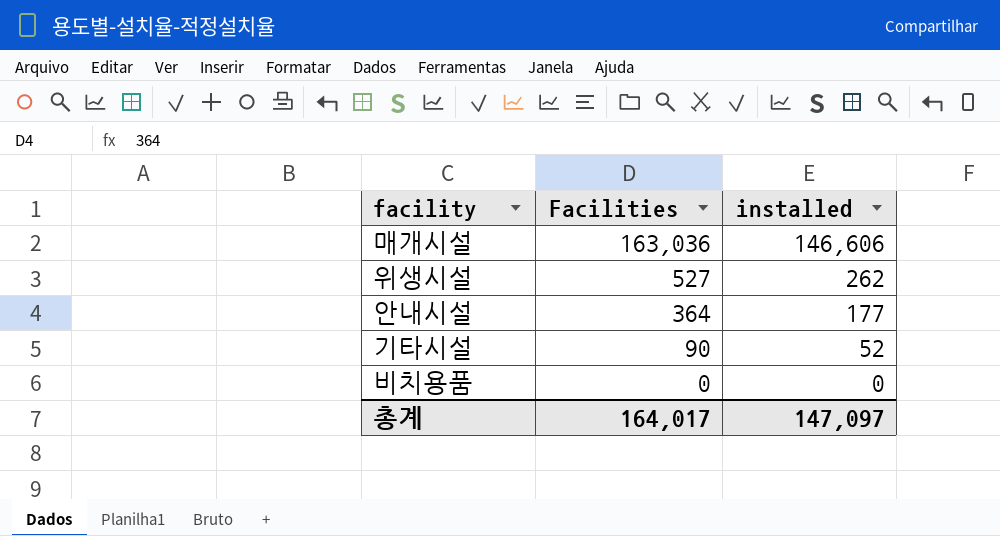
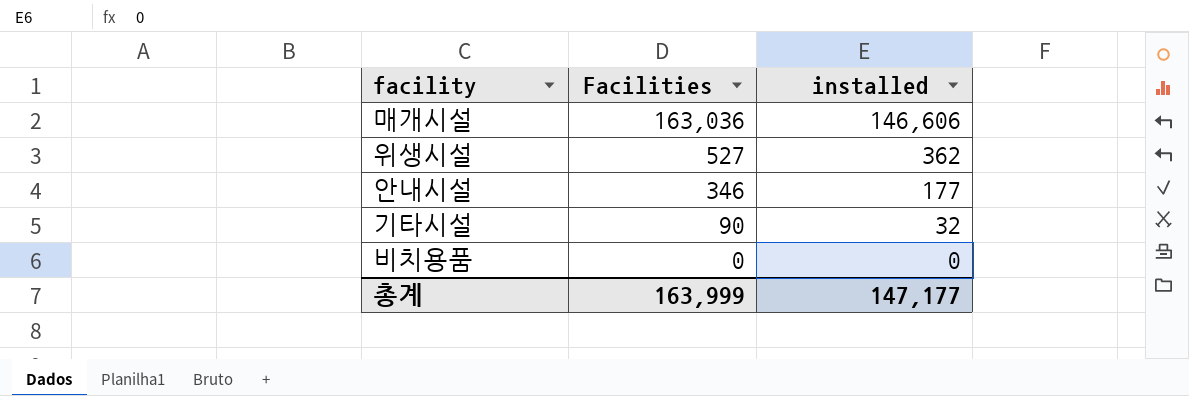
위생시설 | installed: 262 -> 362
안내시설 | Facilities: 364 -> 346
기타시설 | installed: 52 -> 32
총계 | Facilities: 164,017 -> 163,999
총계 | installed: 147,097 -> 147,177

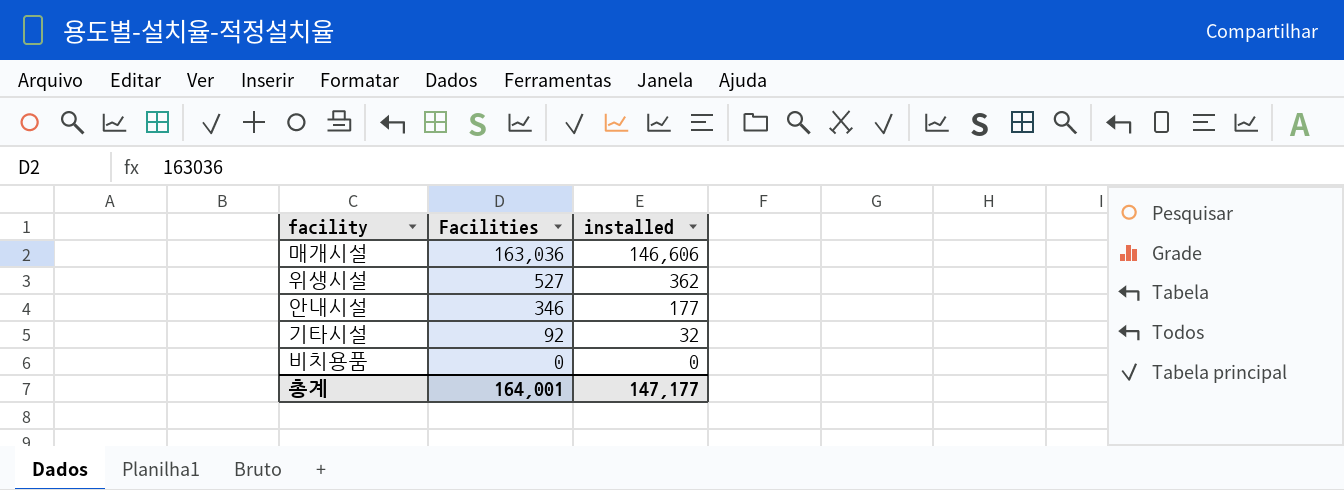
기타시설 | Facilities: 90 -> 92
총계 | Facilities: 163,999 -> 164,001

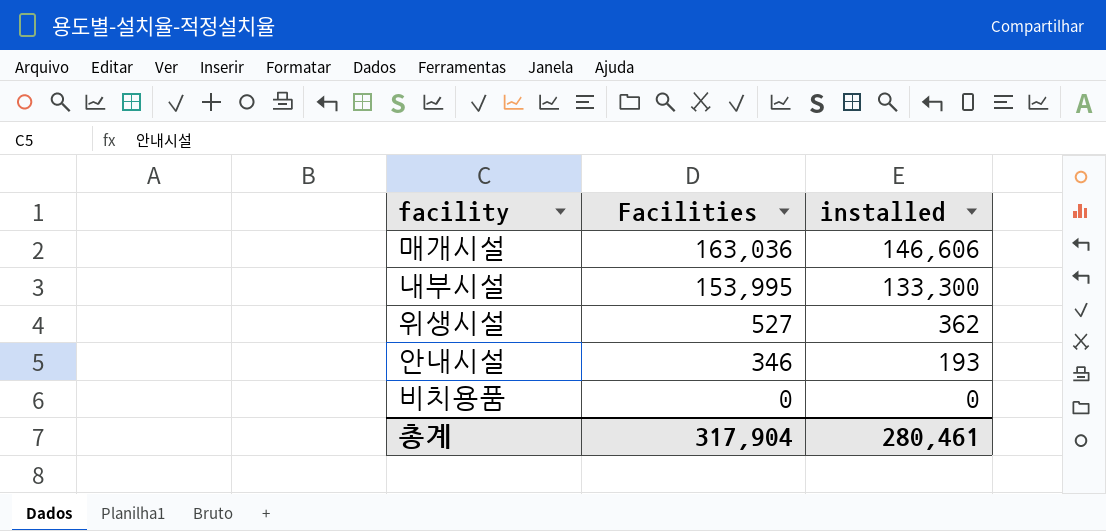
row 기타시설: 92 | 32 -> none
row 내부시설: none -> 153,995 | 133,300
안내시설 | installed: 177 -> 193
총계 | Facilities: 164,001 -> 317,904
총계 | installed: 147,177 -> 280,461

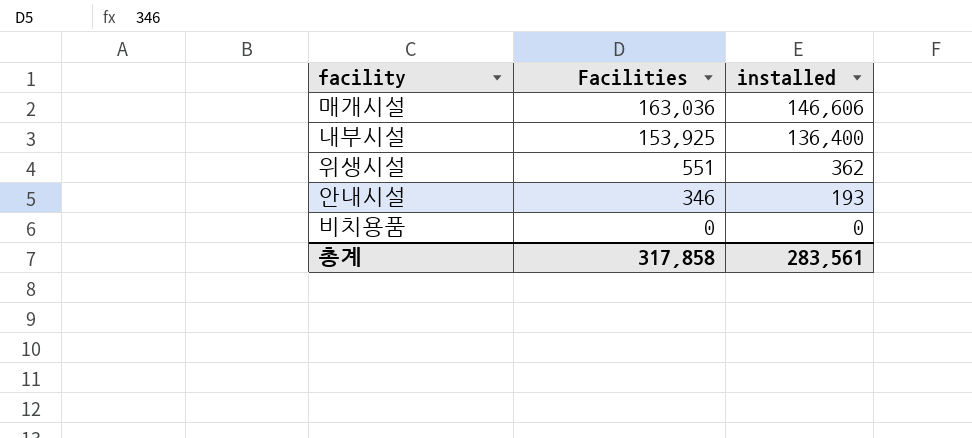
내부시설 | Facilities: 153,995 -> 153,925
내부시설 | installed: 133,300 -> 136,400
위생시설 | Facilities: 527 -> 551
총계 | Facilities: 317,904 -> 317,858
총계 | installed: 280,461 -> 283,561

